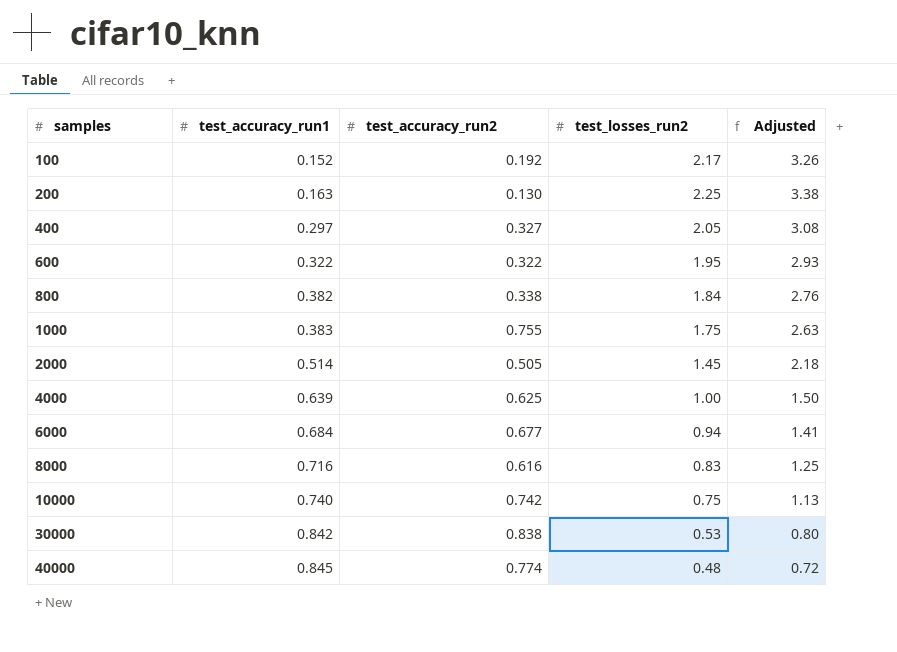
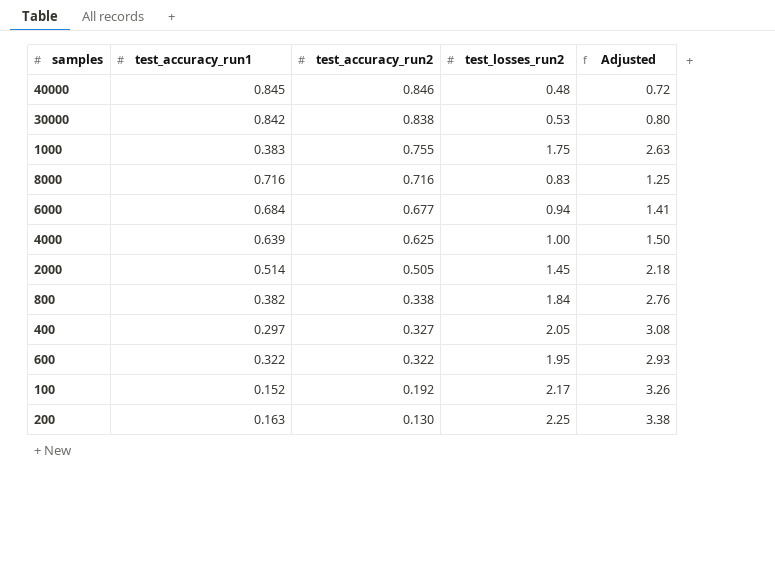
row order: samples ascending -> test_accuracy_run2 descending
row 10000: 0.740 | 0.742 | 0.75 | 1.13 -> none
40000 | test_accuracy_run2: 0.774 -> 0.846
8000 | test_accuracy_run2: 0.616 -> 0.716

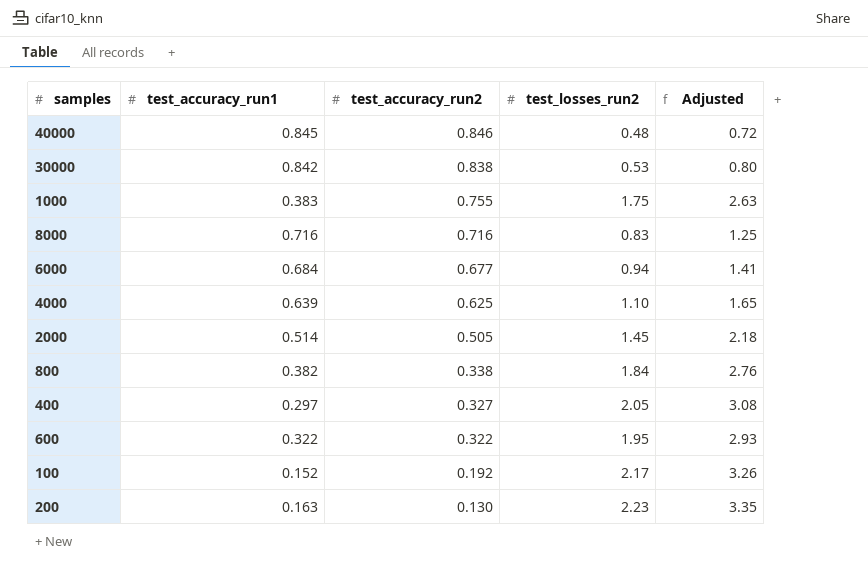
4000 | test_losses_run2: 1.00 -> 1.10
4000 | Adjusted: 1.50 -> 1.65
200 | test_losses_run2: 2.25 -> 2.23
200 | Adjusted: 3.38 -> 3.35

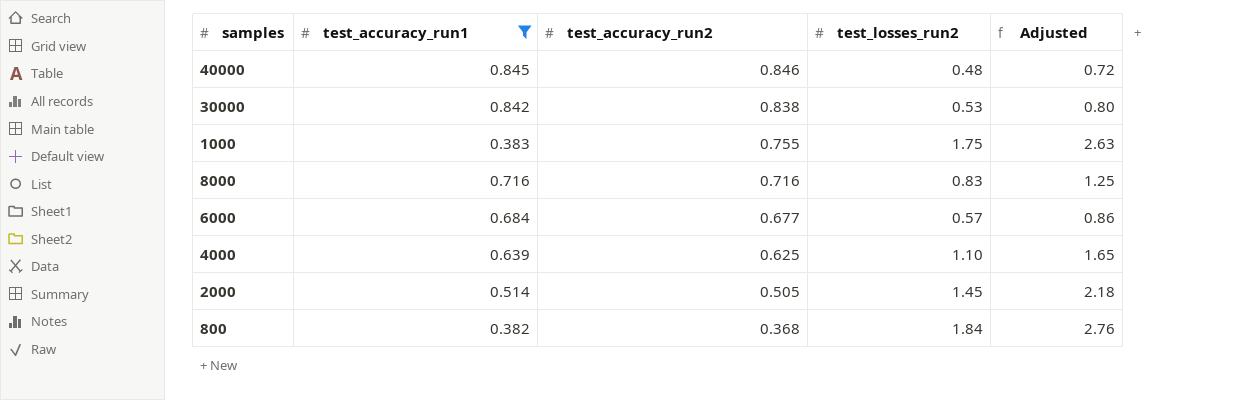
filter: none -> test_accuracy_run1 >= 0.382
6000 | test_losses_run2: 0.94 -> 0.57
6000 | Adjusted: 1.41 -> 0.86
800 | test_accuracy_run2: 0.338 -> 0.368

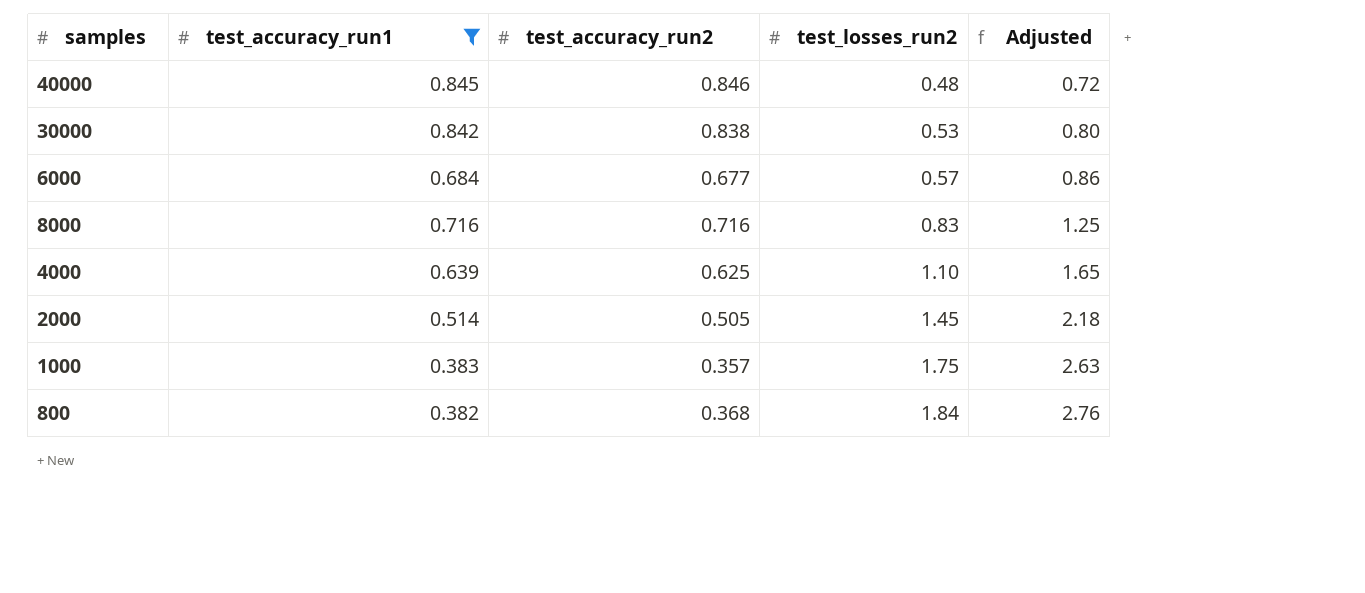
row order: test_accuracy_run2 descending -> test_losses_run2 ascending
1000 | test_accuracy_run2: 0.755 -> 0.357

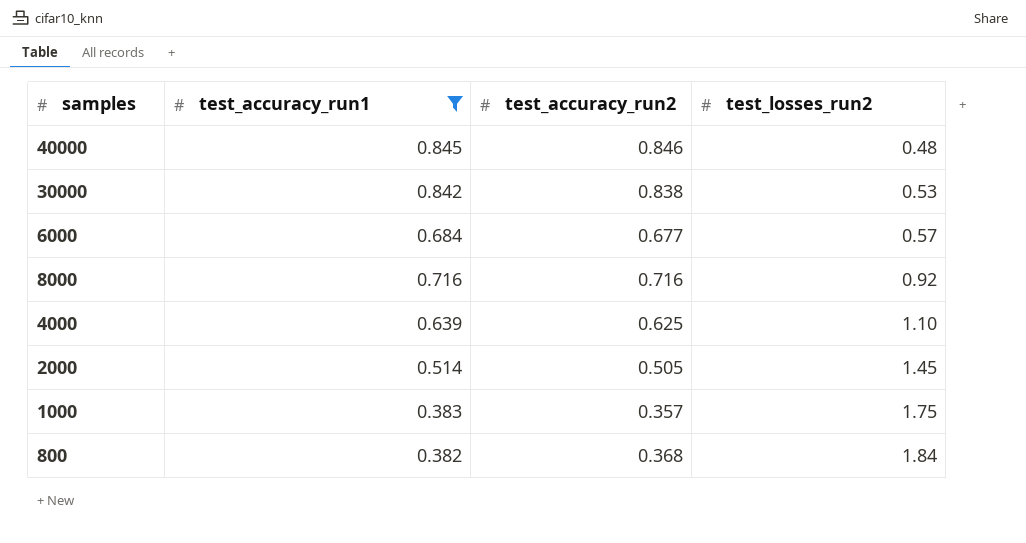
column Adjusted | formula: [test_losses_run2] * 1.5 -> none
8000 | test_losses_run2: 0.83 -> 0.92

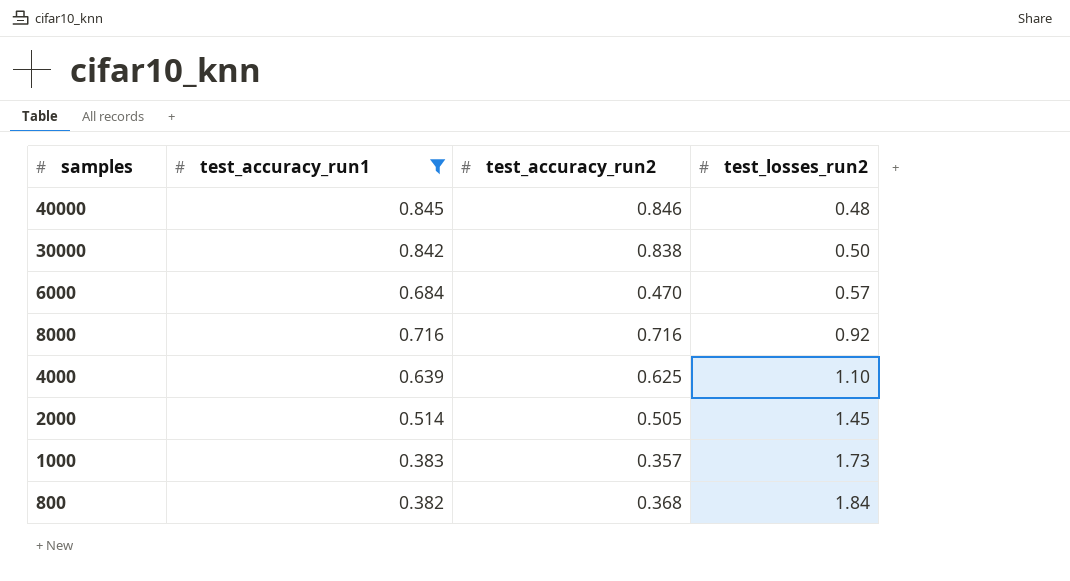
30000 | test_losses_run2: 0.53 -> 0.50
6000 | test_accuracy_run2: 0.677 -> 0.470
1000 | test_losses_run2: 1.75 -> 1.73

